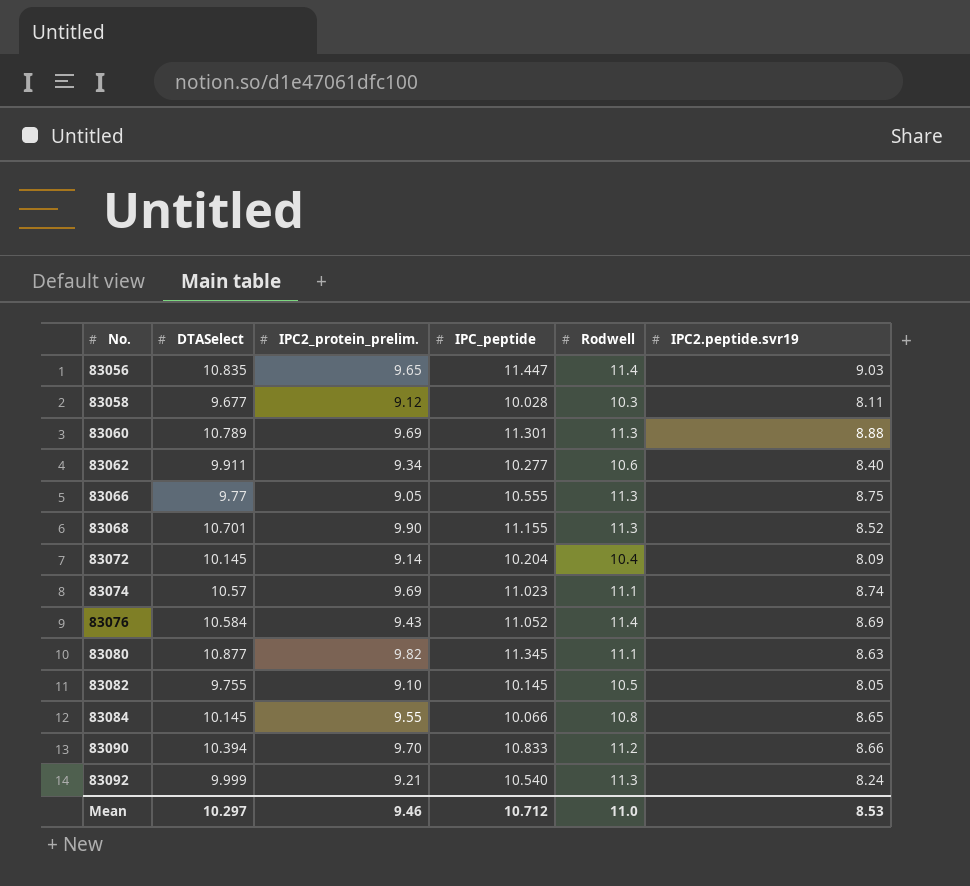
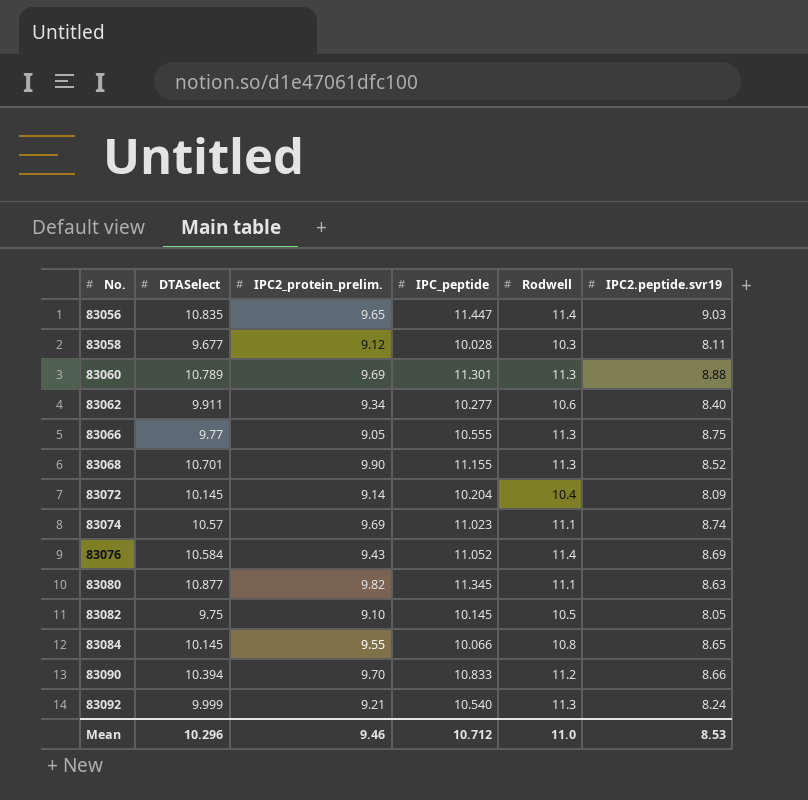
83082 | DTASelect: 9.755 -> 9.75
Mean | DTASelect: 10.297 -> 10.296

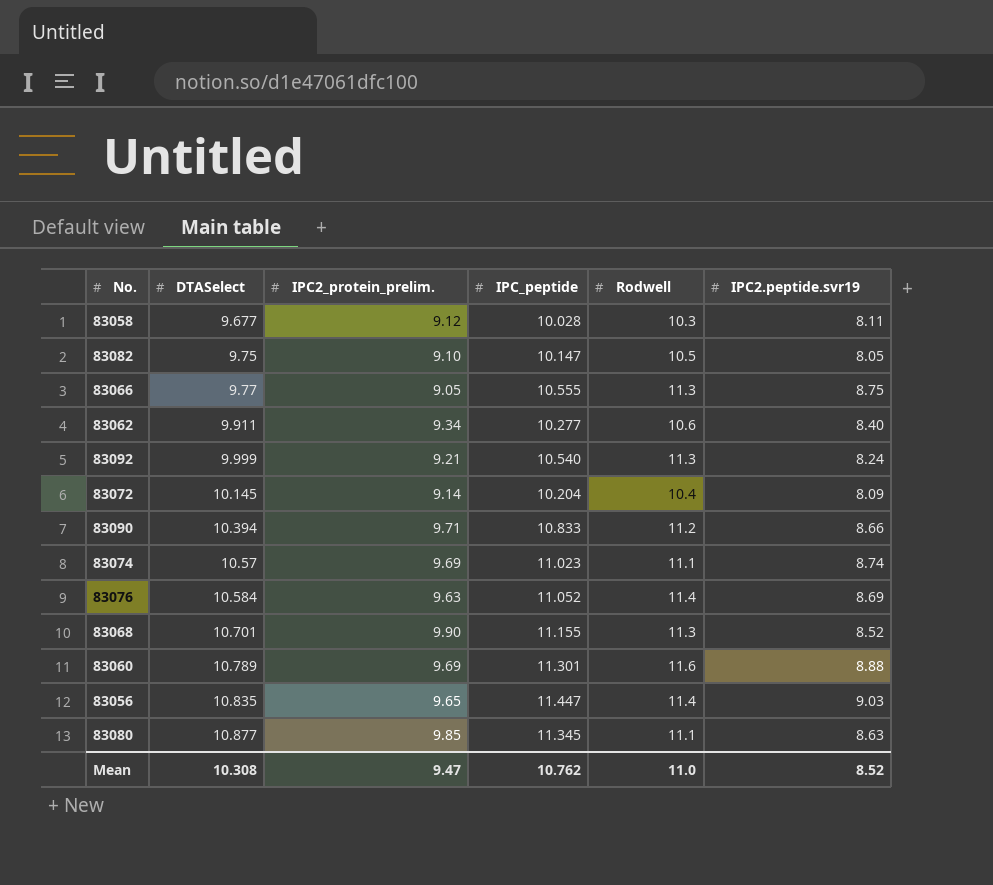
row order: No. ascending -> DTASelect ascending
row 83084: 10.145 | 9.55 | 10.066 | 10.8 | 8.65 -> none
83082 | IPC_peptide: 10.145 -> 10.147
83090 | IPC2_protein_prelim.: 9.70 -> 9.71
83076 | IPC2_protein_prelim.: 9.43 -> 9.63
83060 | Rodwell: 11.3 -> 11.6
83080 | IPC2_protein_prelim.: 9.82 -> 9.85
Mean | DTASelect: 10.296 -> 10.308
Mean | IPC2_protein_prelim.: 9.46 -> 9.47
Mean | IPC_peptide: 10.712 -> 10.762
Mean | IPC2.peptide.svr19: 8.53 -> 8.52

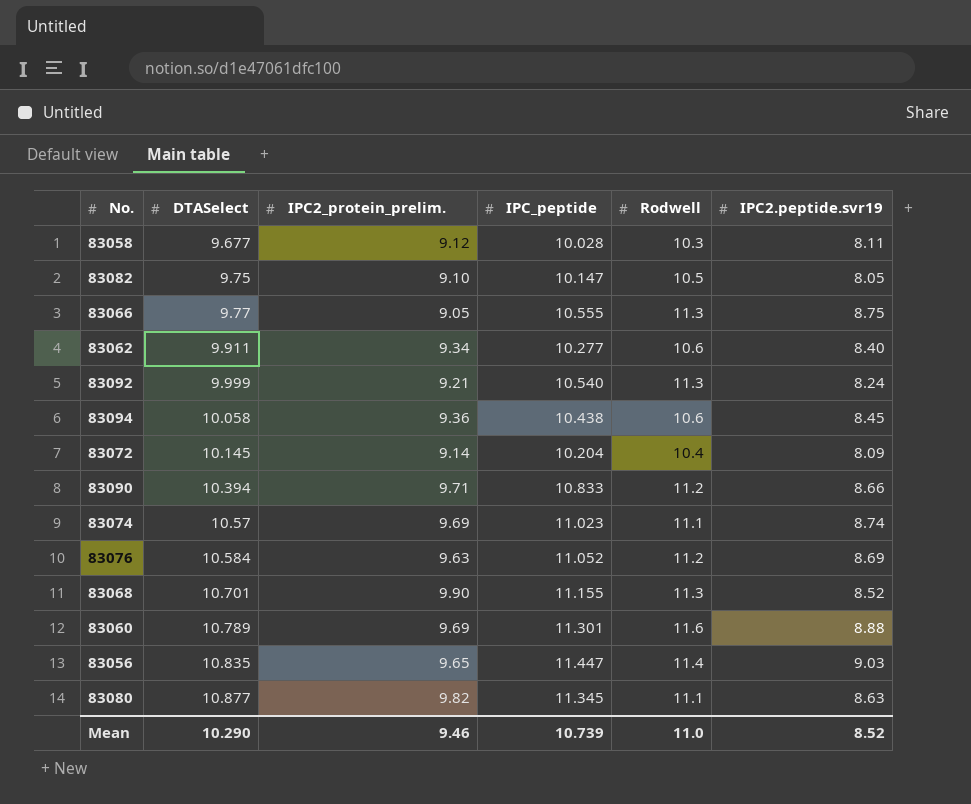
row 83094: none -> 10.058 | 9.36 | 10.438 | 10.6 | 8.45
83076 | Rodwell: 11.4 -> 11.2
83080 | IPC2_protein_prelim.: 9.85 -> 9.82
Mean | DTASelect: 10.308 -> 10.290
Mean | IPC2_protein_prelim.: 9.47 -> 9.46
Mean | IPC_peptide: 10.762 -> 10.739

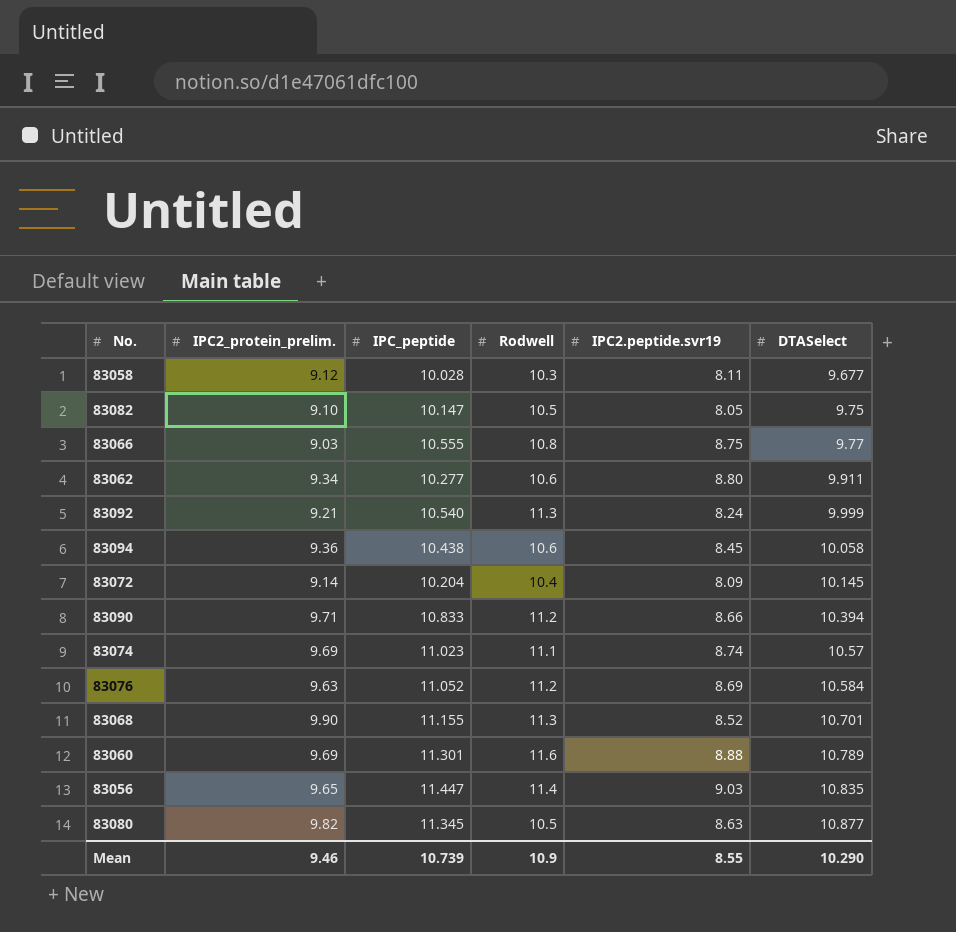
column DTASelect | position: 2 -> 6
83066 | IPC2_protein_prelim.: 9.05 -> 9.03
83066 | Rodwell: 11.3 -> 10.8
83062 | IPC2.peptide.svr19: 8.40 -> 8.80
83080 | Rodwell: 11.1 -> 10.5
Mean | Rodwell: 11.0 -> 10.9
Mean | IPC2.peptide.svr19: 8.52 -> 8.55

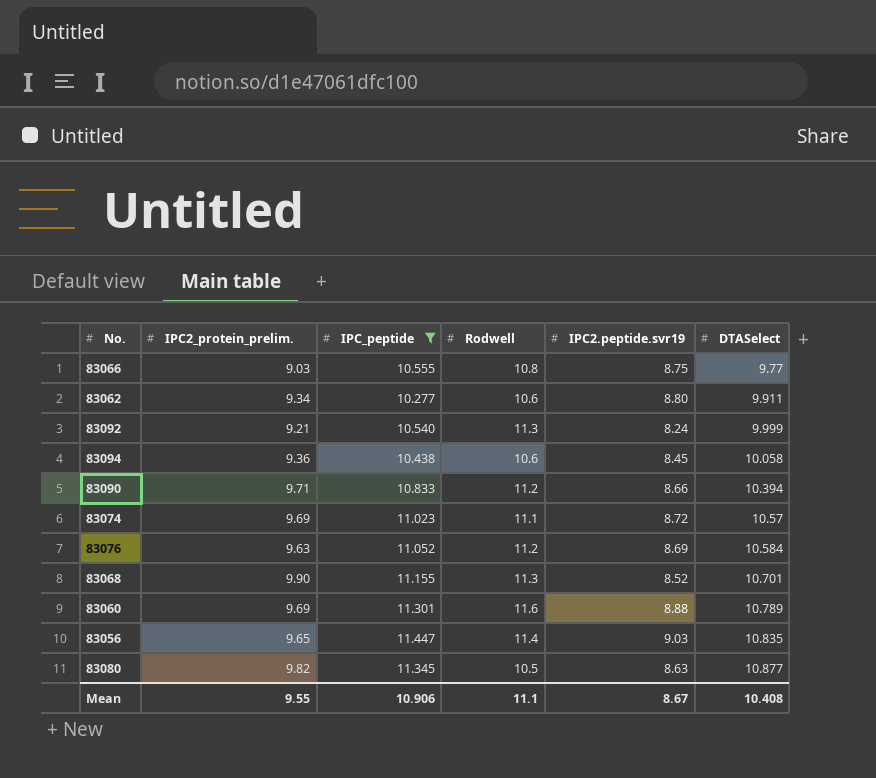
filter: none -> IPC_peptide >= 10.277
83074 | IPC2.peptide.svr19: 8.74 -> 8.72
Mean | IPC2_protein_prelim.: 9.46 -> 9.55
Mean | IPC_peptide: 10.739 -> 10.906
Mean | Rodwell: 10.9 -> 11.1
Mean | IPC2.peptide.svr19: 8.55 -> 8.67
Mean | DTASelect: 10.290 -> 10.408

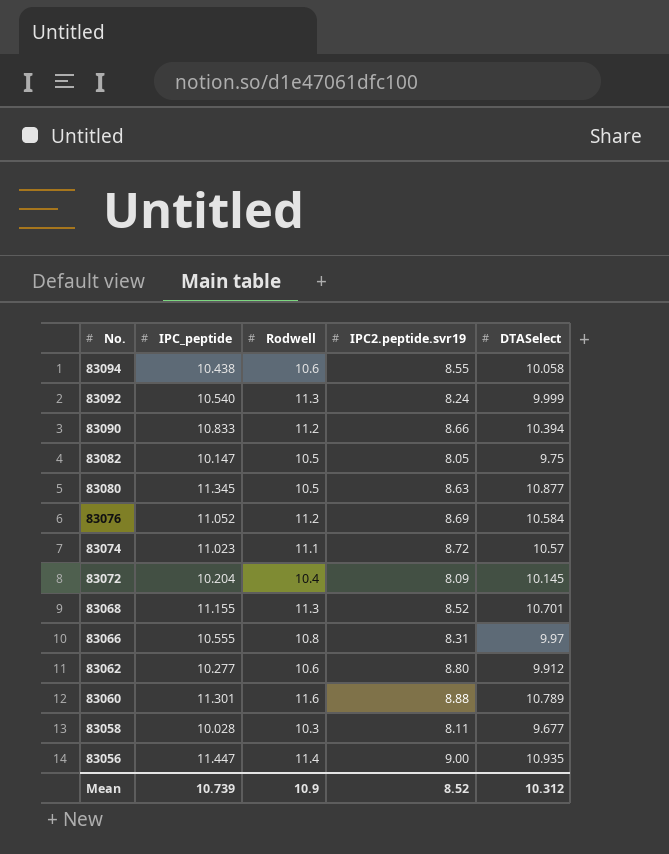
filter: IPC_peptide >= 10.277 -> none
row order: DTASelect ascending -> No. descending
column IPC2_protein_prelim. | position: 2 -> none
83094 | IPC2.peptide.svr19: 8.45 -> 8.55
83066 | IPC2.peptide.svr19: 8.75 -> 8.31
83066 | DTASelect: 9.77 -> 9.97
83062 | DTASelect: 9.911 -> 9.912
83056 | IPC2.peptide.svr19: 9.03 -> 9.00
83056 | DTASelect: 10.835 -> 10.935
Mean | IPC_peptide: 10.906 -> 10.739
Mean | Rodwell: 11.1 -> 10.9
Mean | IPC2.peptide.svr19: 8.67 -> 8.52
Mean | DTASelect: 10.408 -> 10.312

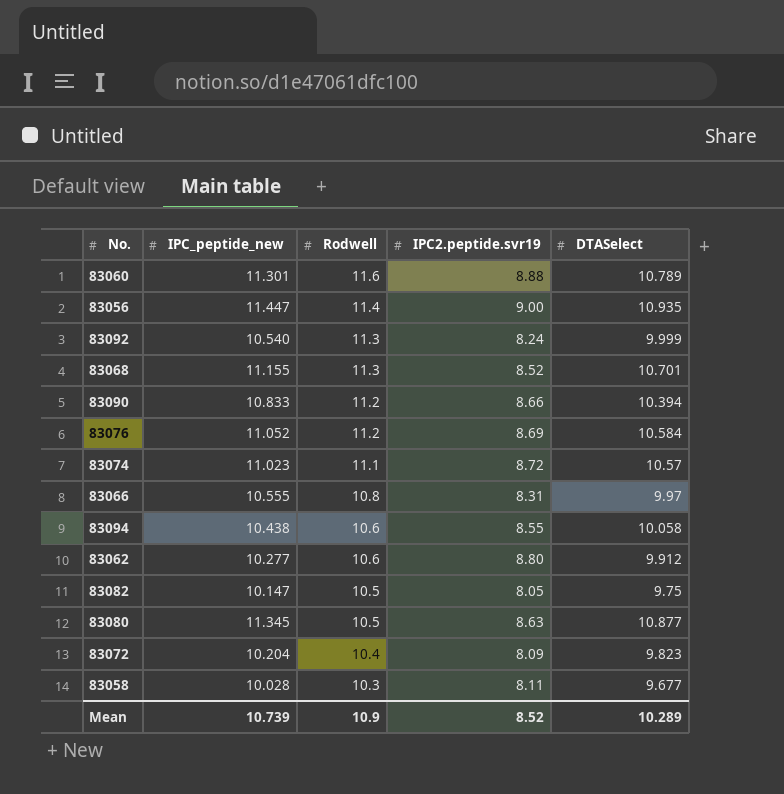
row order: No. descending -> Rodwell descending
column name: IPC_peptide -> IPC_peptide_new
83072 | DTASelect: 10.145 -> 9.823
Mean | DTASelect: 10.312 -> 10.289

